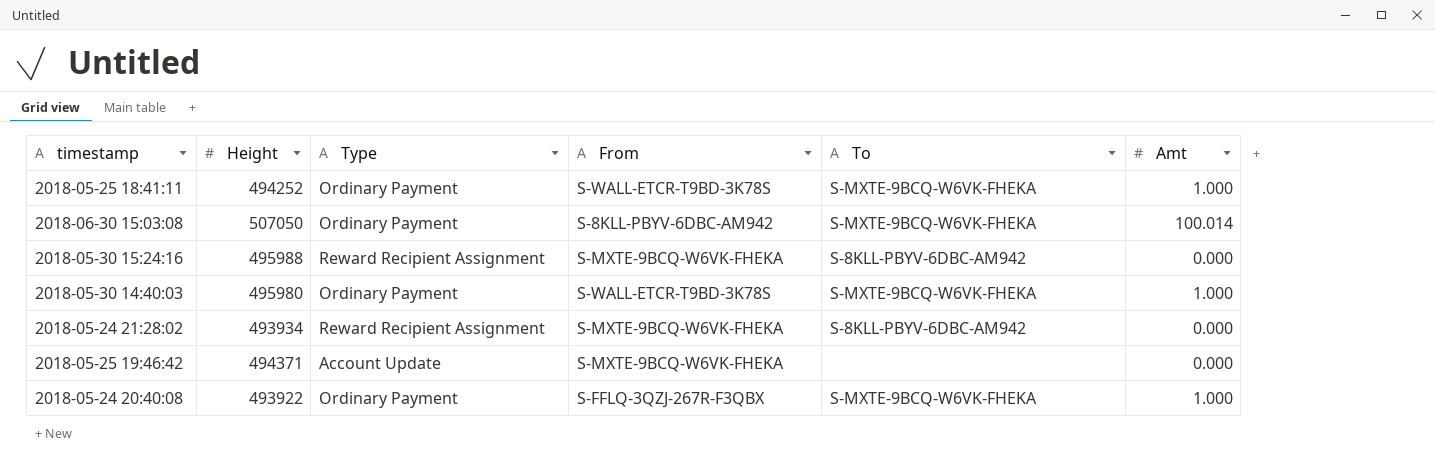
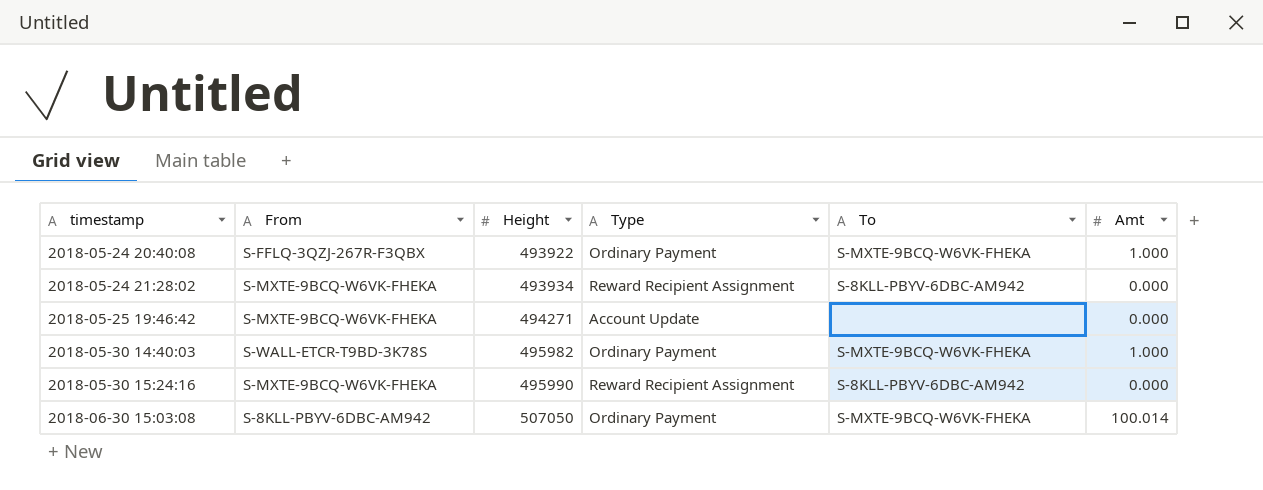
row order: none -> timestamp ascending
column From | position: 4 -> 2
row 2018-05-25 18:41:11: 494252 | Ordinary Payment | S-WALL-ETCR-T9BD-3K78S | S-MXTE-9BCQ-W6VK-FHEKA | 1.000 -> none
2018-05-25 19:46:42 | Height: 494371 -> 494271
2018-05-30 14:40:03 | Height: 495980 -> 495982
2018-05-30 15:24:16 | Height: 495988 -> 495990

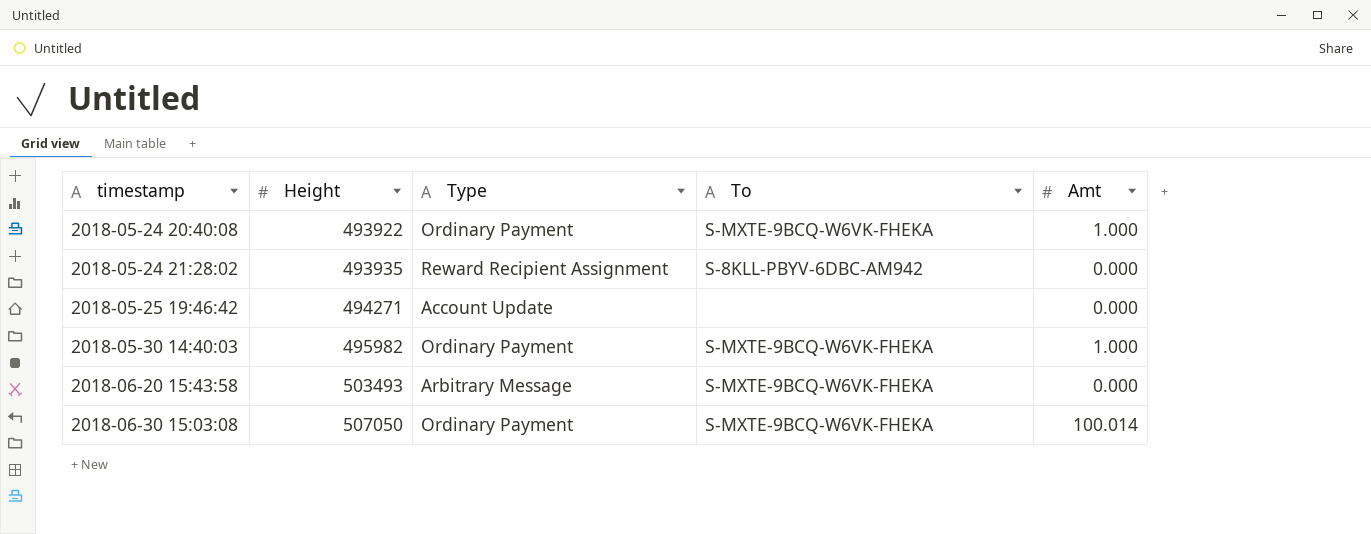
column From | position: 2 -> none
row 2018-05-30 15:24:16: S-MXTE-9BCQ-W6VK-FHEKA | 495990 | Reward Recipient Assignment | S-8KLL-PBYV-6DBC-AM942 | 0.000 -> none
2018-05-24 21:28:02 | Height: 493934 -> 493935
row 2018-06-20 15:43:58: none -> 503493 | Arbitrary Message | S-MXTE-9BCQ-W6VK-FHEKA | 0.000

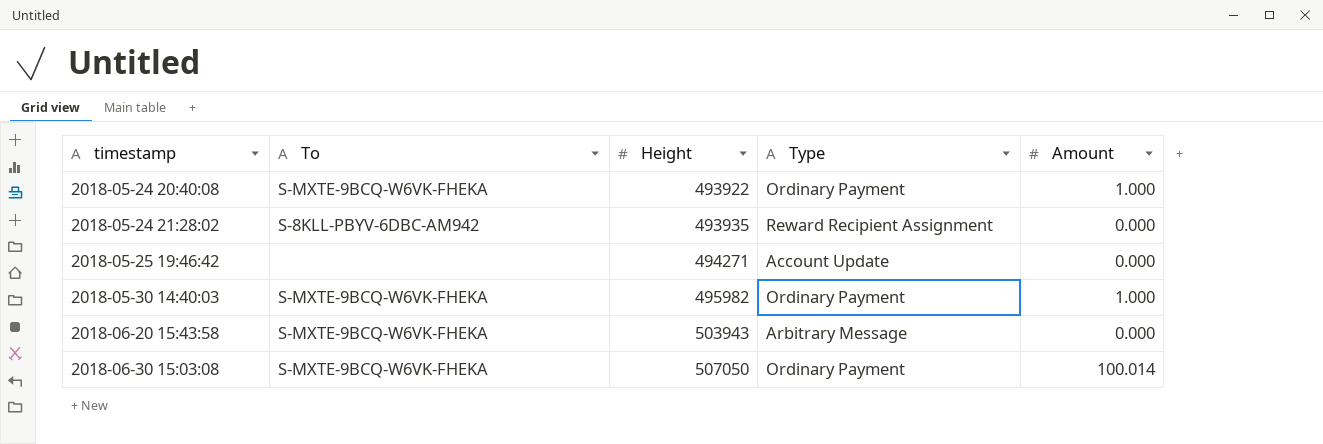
column To | position: 4 -> 2
column name: Amt -> Amount
2018-06-20 15:43:58 | Height: 503493 -> 503943

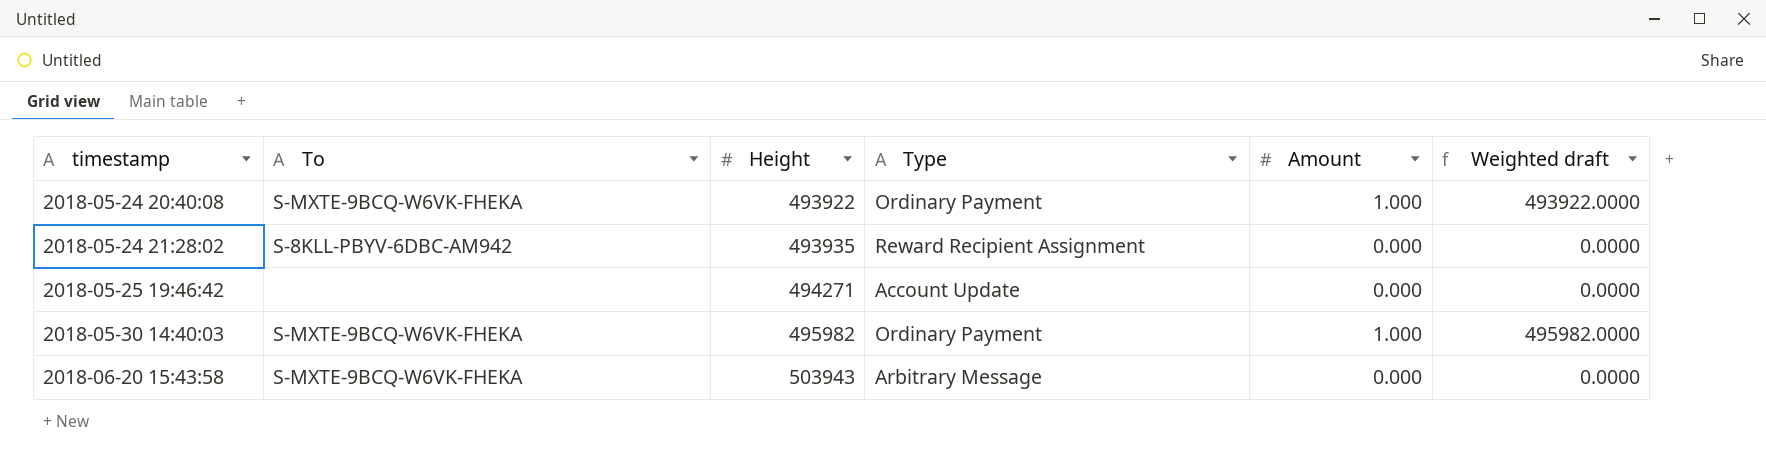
column Weighted draft | formula: none -> [Height] * [Amount]
row 2018-06-30 15:03:08: S-MXTE-9BCQ-W6VK-FHEKA | 507050 | Ordinary Payment | 100.014 -> none

